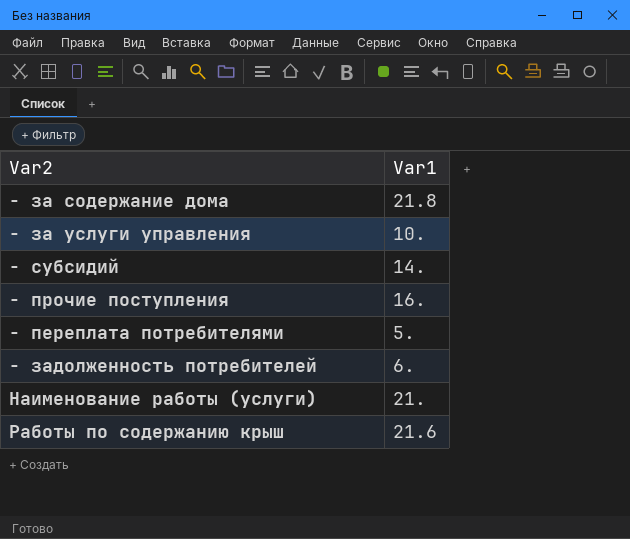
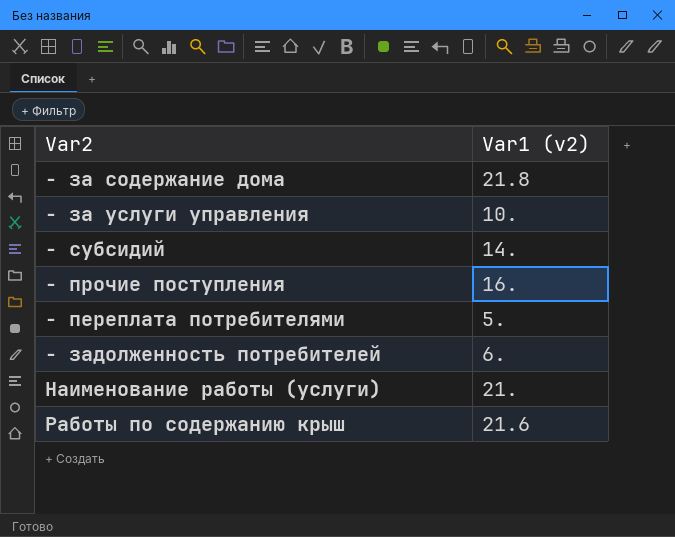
column name: Var1 -> Var1 (v2)

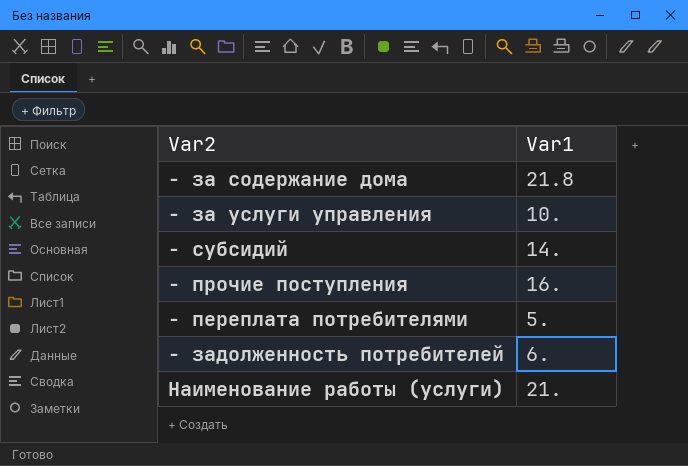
column name: Var1 (v2) -> Var1
row Работы по содержанию крыш: 21.6 -> none

